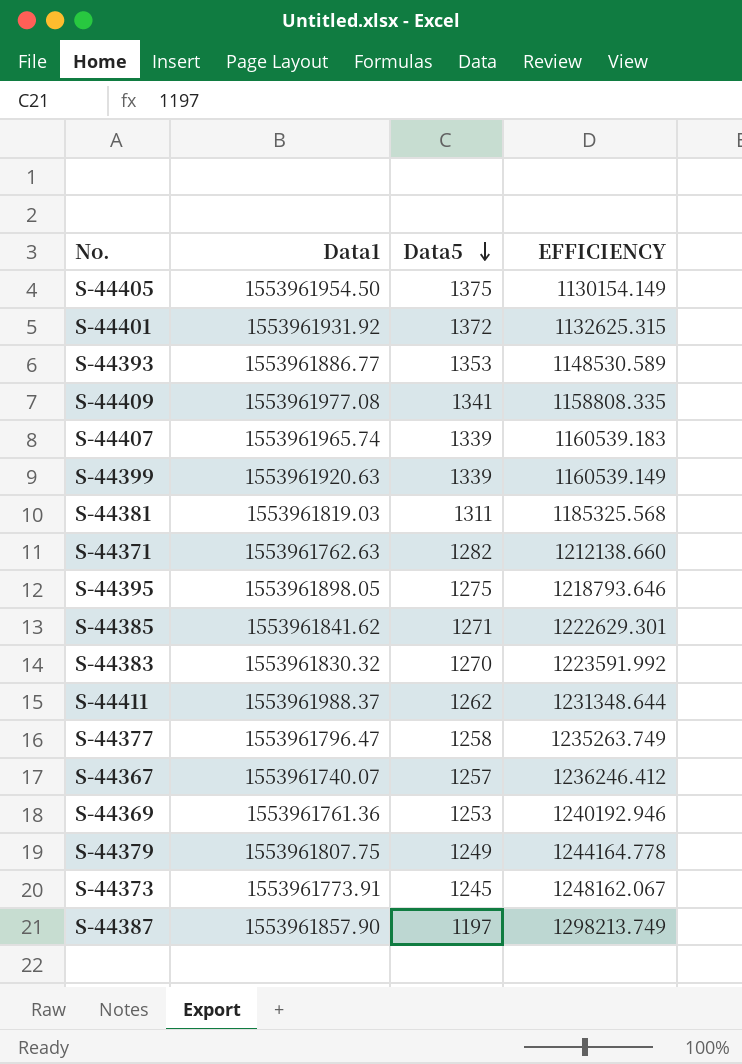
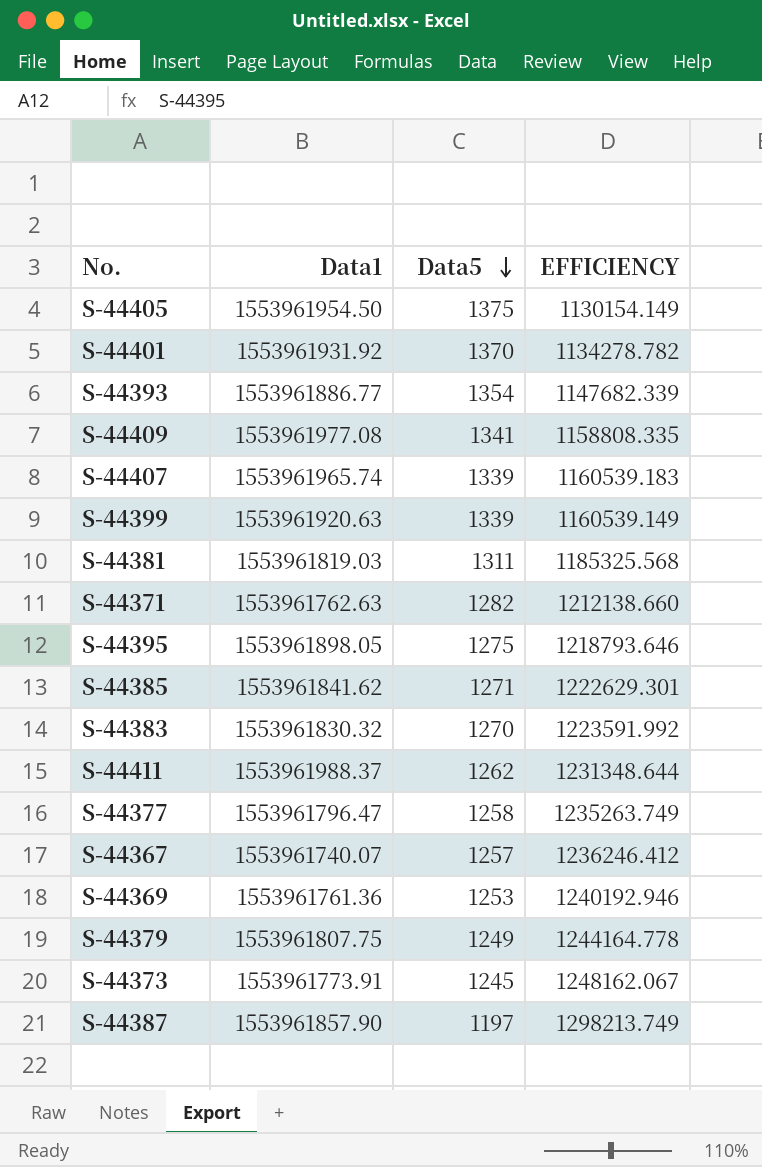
S-44401 | Data5: 1372 -> 1370
S-44401 | EFFICIENCY: 1132625.315 -> 1134278.782
S-44393 | Data5: 1353 -> 1354
S-44393 | EFFICIENCY: 1148530.589 -> 1147682.339

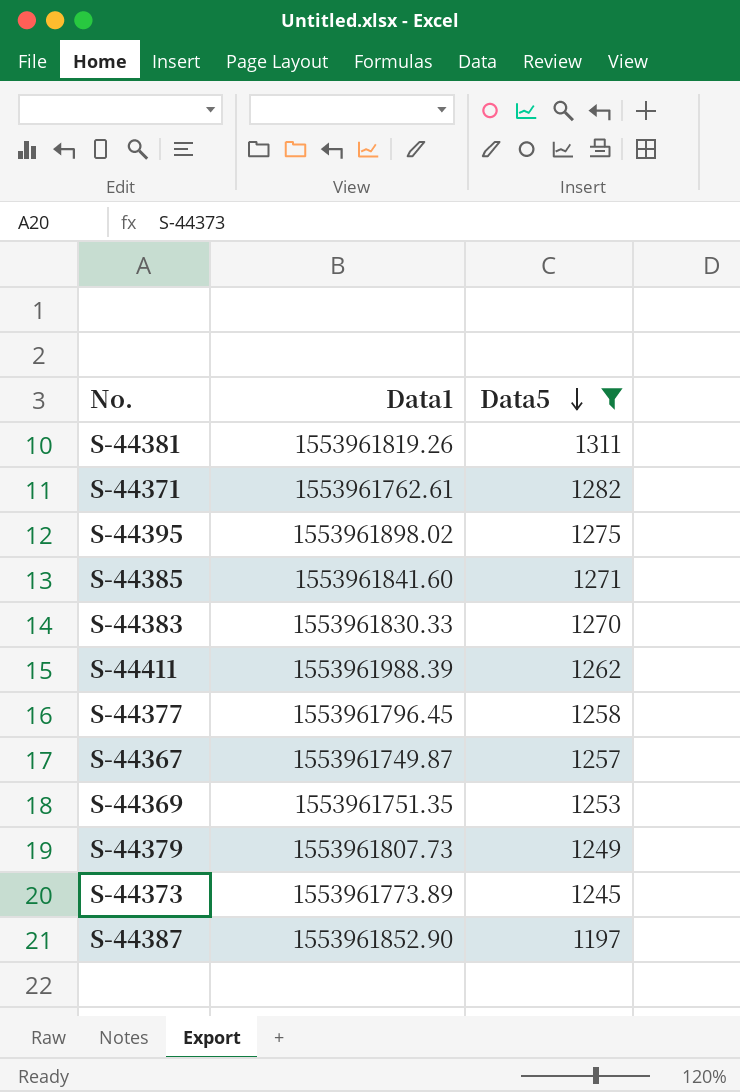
filter: none -> Data5 <= 1311
column EFFICIENCY | formula: [Data1] / [Data5] -> none
S-44381 | Data1: 1553961819.03 -> 1553961819.26
S-44371 | Data1: 1553961762.63 -> 1553961762.61
S-44395 | Data1: 1553961898.05 -> 1553961898.02
S-44385 | Data1: 1553961841.62 -> 1553961841.60
S-44383 | Data1: 1553961830.32 -> 1553961830.33
S-44411 | Data1: 1553961988.37 -> 1553961988.39
S-44377 | Data1: 1553961796.47 -> 1553961796.45
S-44367 | Data1: 1553961740.07 -> 1553961749.87
S-44369 | Data1: 1553961761.36 -> 1553961751.35
S-44379 | Data1: 1553961807.75 -> 1553961807.73
S-44373 | Data1: 1553961773.91 -> 1553961773.89
S-44387 | Data1: 1553961857.90 -> 1553961852.90

